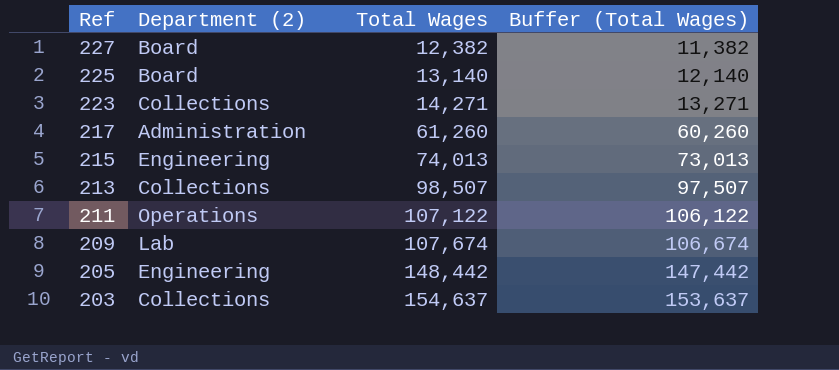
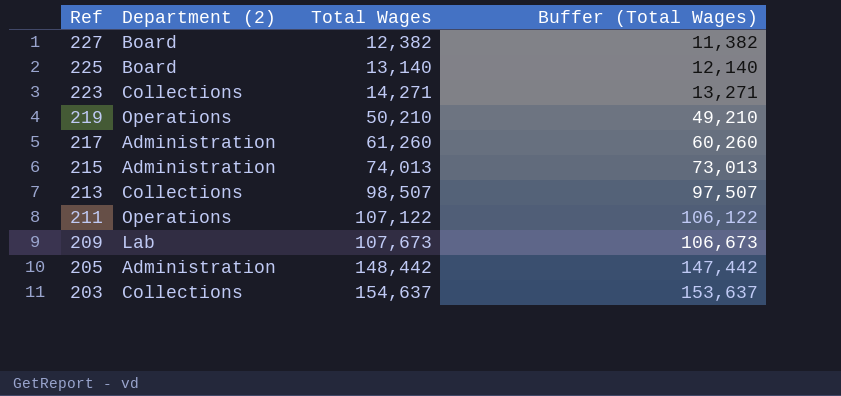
row 219: none -> Operations | 50,210 | 49,210
215 | Department (2): Engineering -> Administration
209 | Total Wages: 107,674 -> 107,673
209 | Buffer (Total Wages): 106,674 -> 106,673
205 | Department (2): Engineering -> Administration

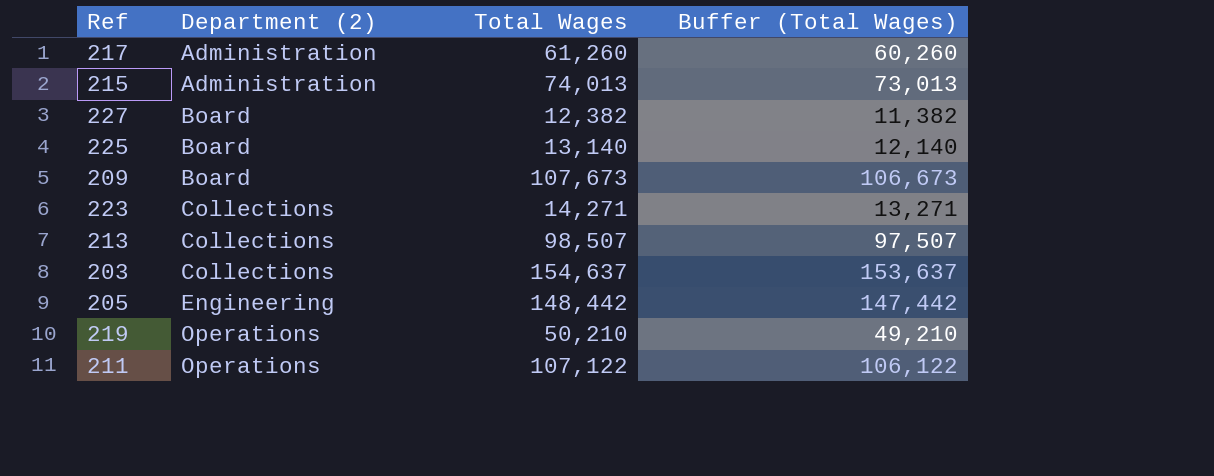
row order: Ref descending -> Department (2) ascending
209 | Department (2): Lab -> Board
205 | Department (2): Administration -> Engineering

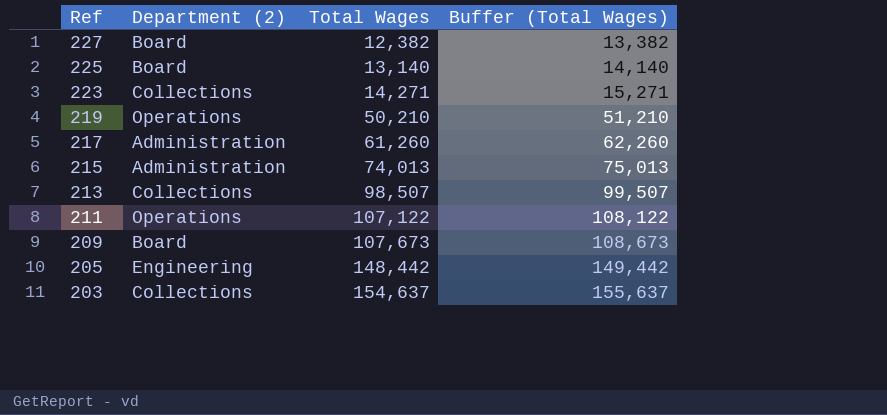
row order: Department (2) ascending -> Ref descending
column Buffer (Total Wages) | formula: [Total Wages] - 1000 -> [Total Wages] + 1000

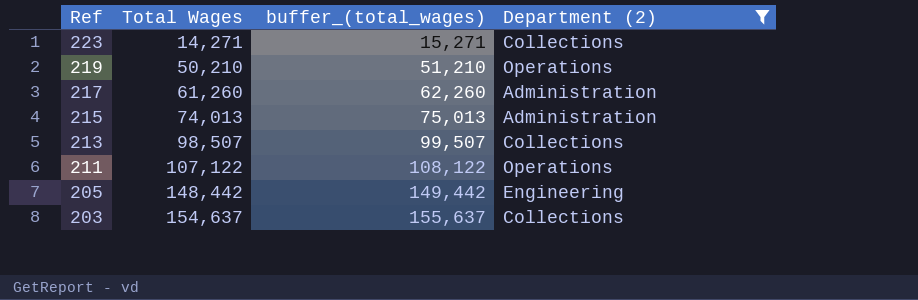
filter: none -> Department (2) != Board
column name: Buffer (Total Wages) -> buffer_(total_wages)
column Department (2) | position: 2 -> 4

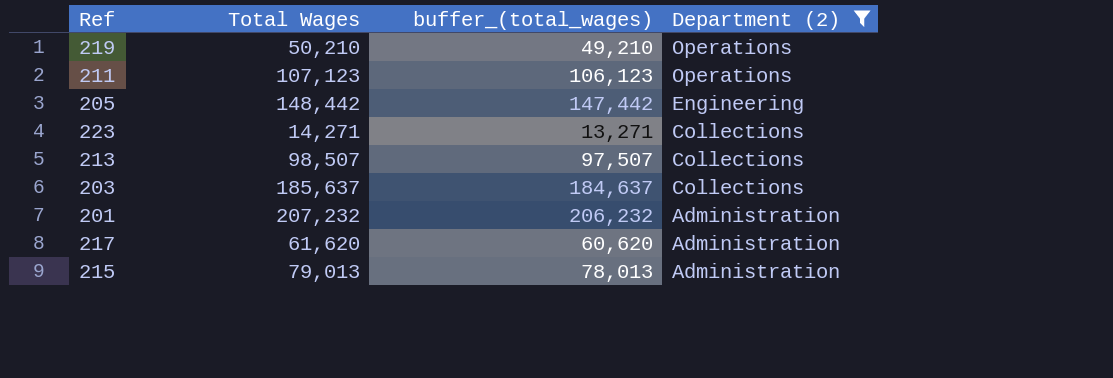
row order: Ref descending -> Department (2) descending
column buffer_(total_wages) | formula: [Total Wages] + 1000 -> [Total Wages] - 1000
211 | Total Wages: 107,122 -> 107,123
203 | Total Wages: 154,637 -> 185,637
row 201: none -> 207,232 | 206,232 | Administration
217 | Total Wages: 61,260 -> 61,620
215 | Total Wages: 74,013 -> 79,013

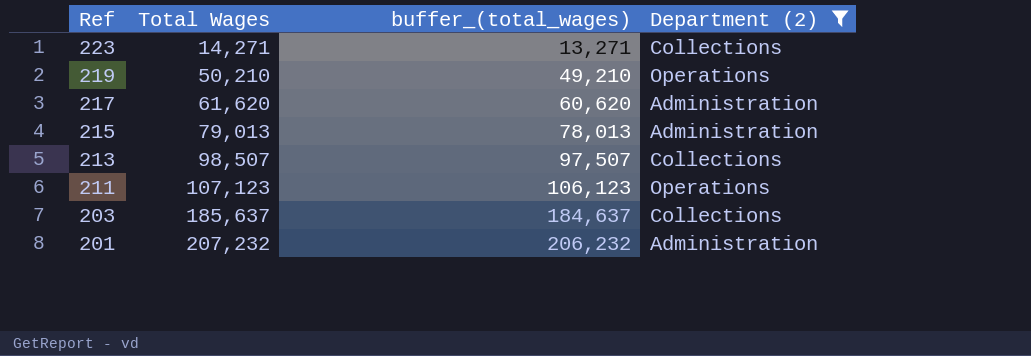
row order: Department (2) descending -> Ref descending
row 205: 148,442 | 147,442 | Engineering -> none

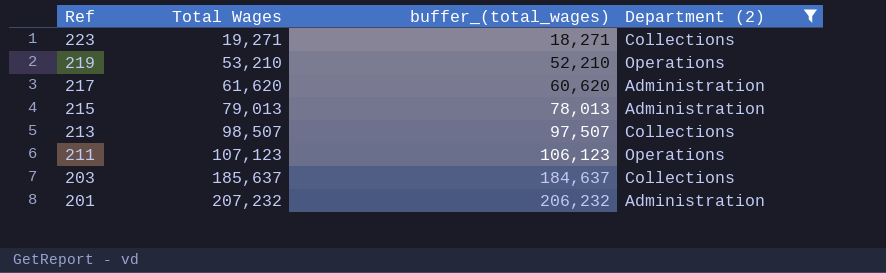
223 | Total Wages: 14,271 -> 19,271
223 | buffer_(total_wages): 13,271 -> 18,271
219 | Total Wages: 50,210 -> 53,210
219 | buffer_(total_wages): 49,210 -> 52,210

